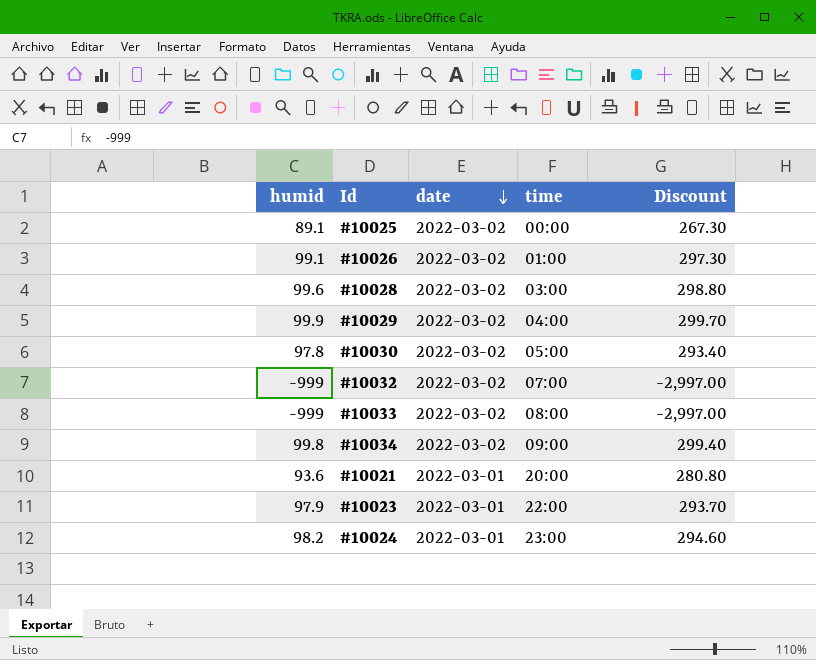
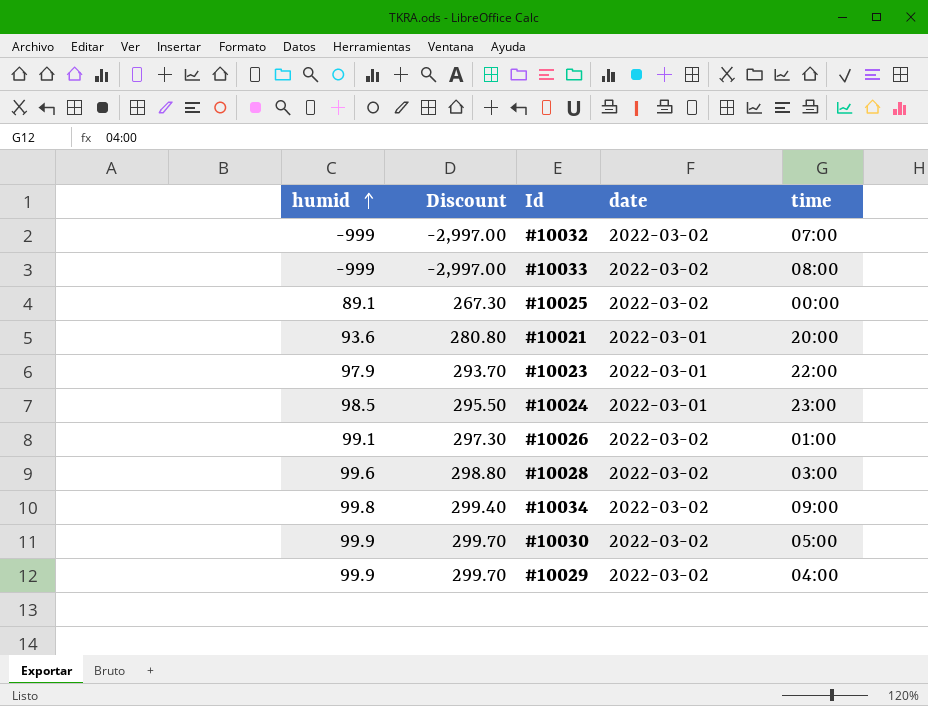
row order: date descending -> humid ascending
column Discount | position: 5 -> 2
#10024 | humid: 98.2 -> 98.5
#10024 | Discount: 294.60 -> 295.50
#10030 | humid: 97.8 -> 99.9
#10030 | Discount: 293.40 -> 299.70

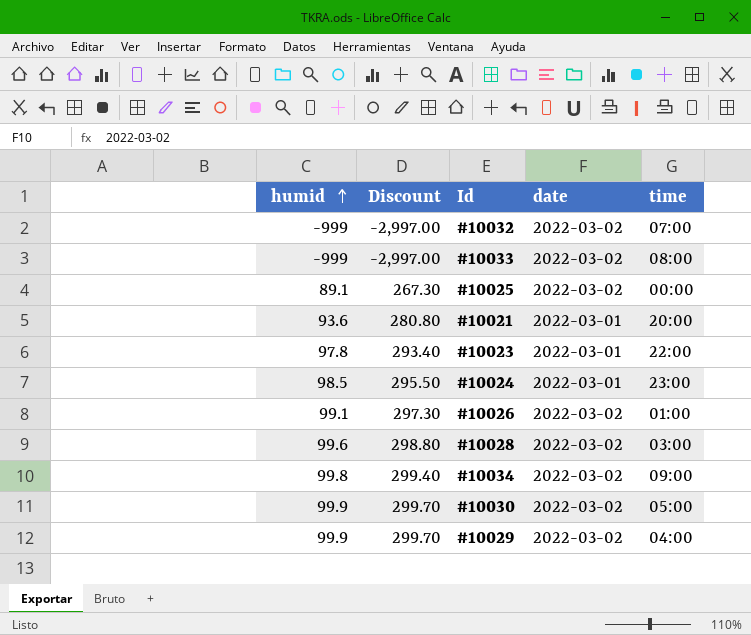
#10023 | humid: 97.9 -> 97.8
#10023 | Discount: 293.70 -> 293.40

